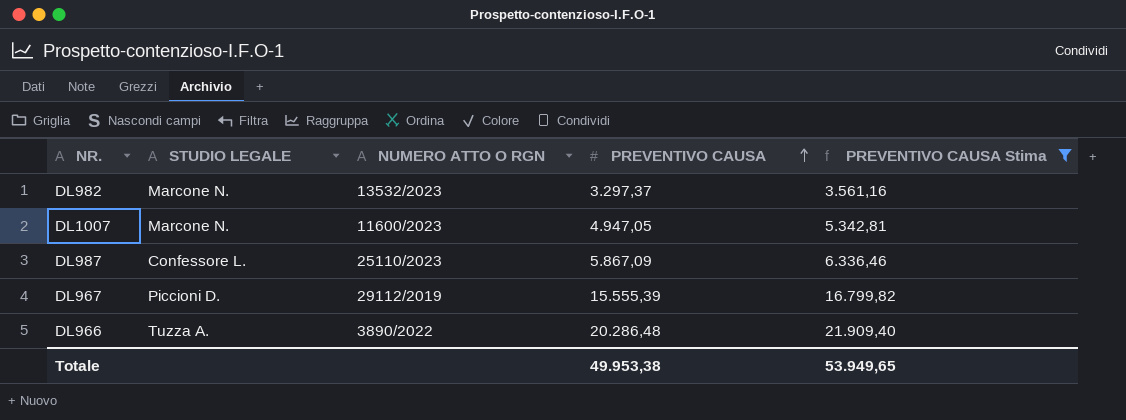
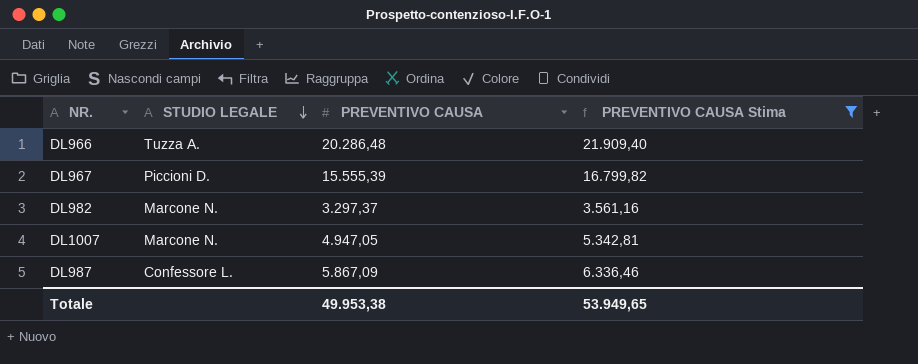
row order: PREVENTIVO CAUSA ascending -> STUDIO LEGALE descending
column NUMERO ATTO O RGN | position: 3 -> none

